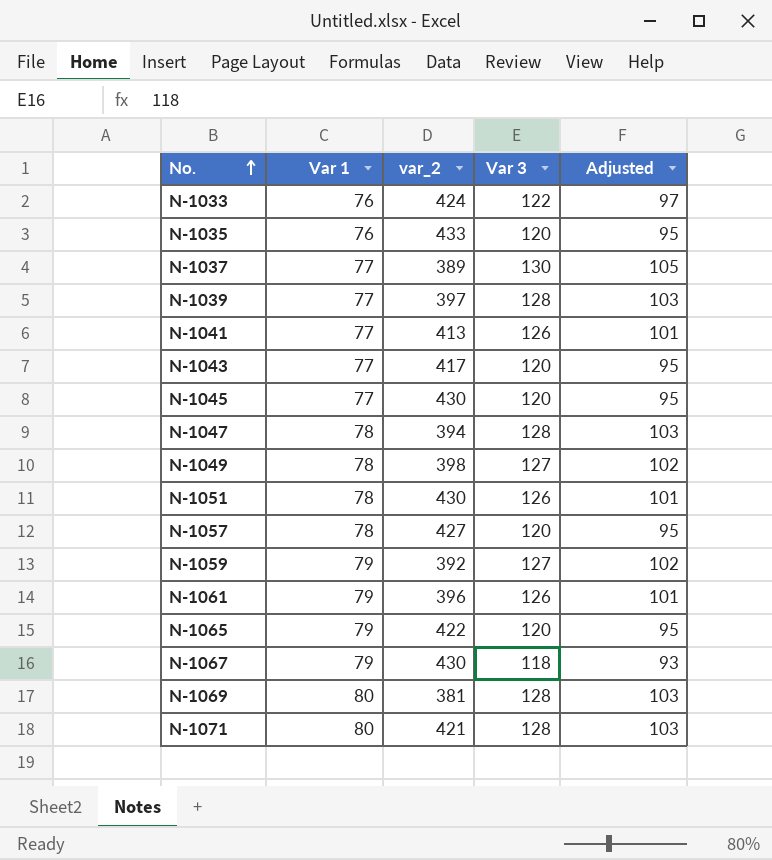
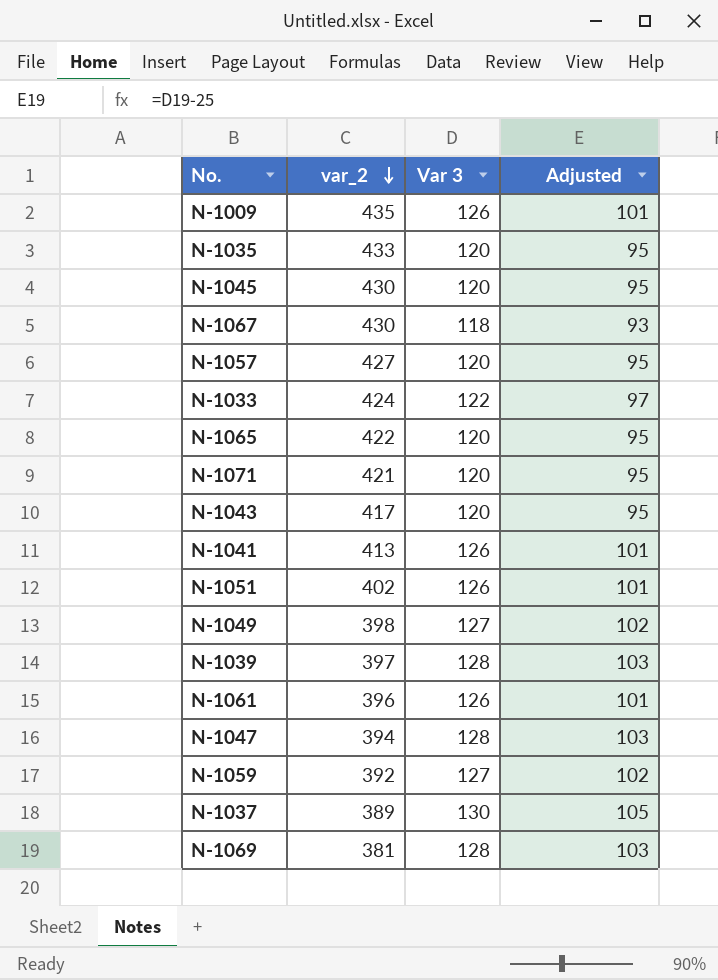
row order: No. ascending -> var_2 descending
column Var 1 | position: 2 -> none
row N-1009: none -> 435 | 126 | 101
N-1071 | Var 3: 128 -> 120
N-1071 | Adjusted: 103 -> 95
N-1051 | var_2: 430 -> 402

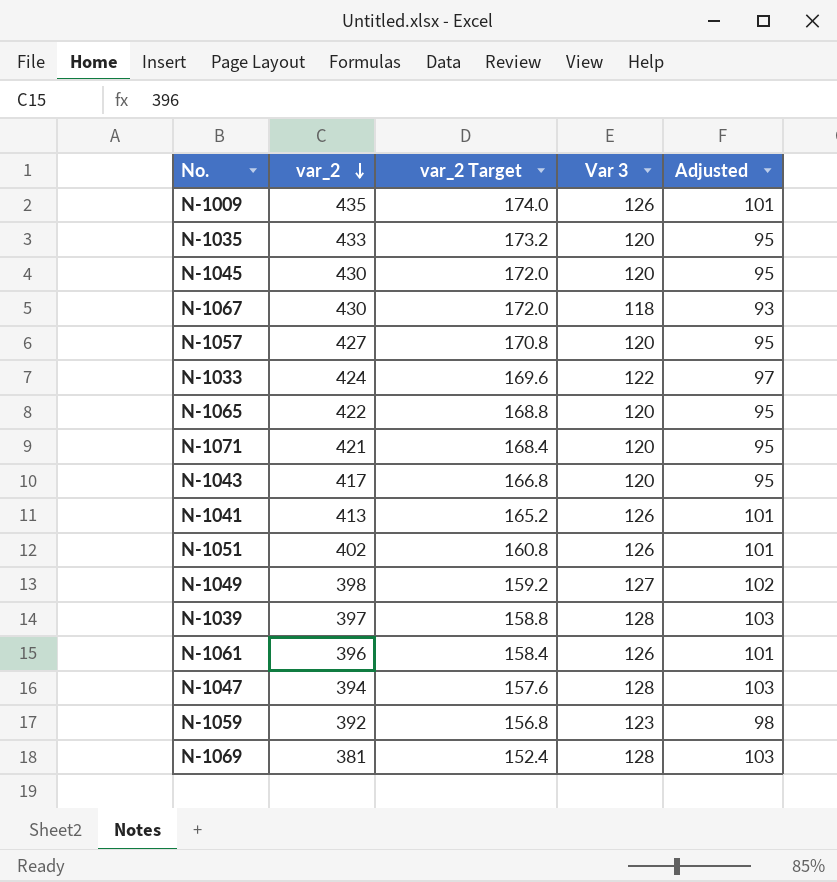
column var_2 Target | formula: none -> [var_2] * 0.4
row N-1037: 389 | 130 | 105 -> none
N-1059 | Var 3: 127 -> 123
N-1059 | Adjusted: 102 -> 98

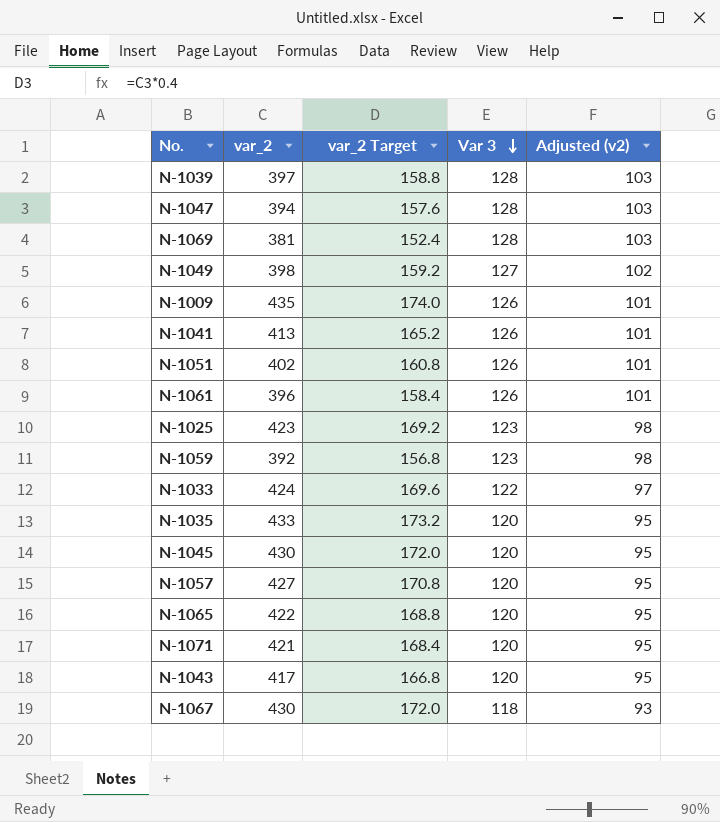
row order: var_2 descending -> Var 3 descending
column name: Adjusted -> Adjusted (v2)
row N-1025: none -> 423 | 169.2 | 123 | 98

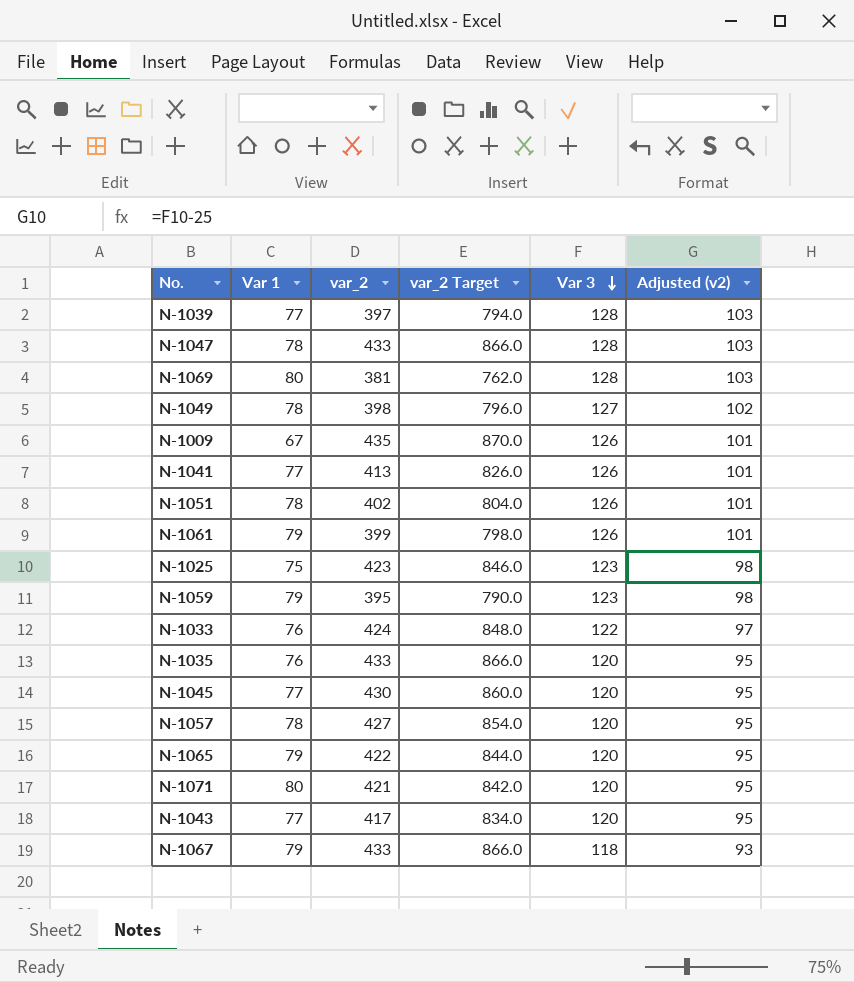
column Var 1 | position: none -> 2
column var_2 Target | formula: [var_2] * 0.4 -> [var_2] * 2
N-1047 | var_2: 394 -> 433
N-1061 | var_2: 396 -> 399
N-1059 | var_2: 392 -> 395
N-1067 | var_2: 430 -> 433

